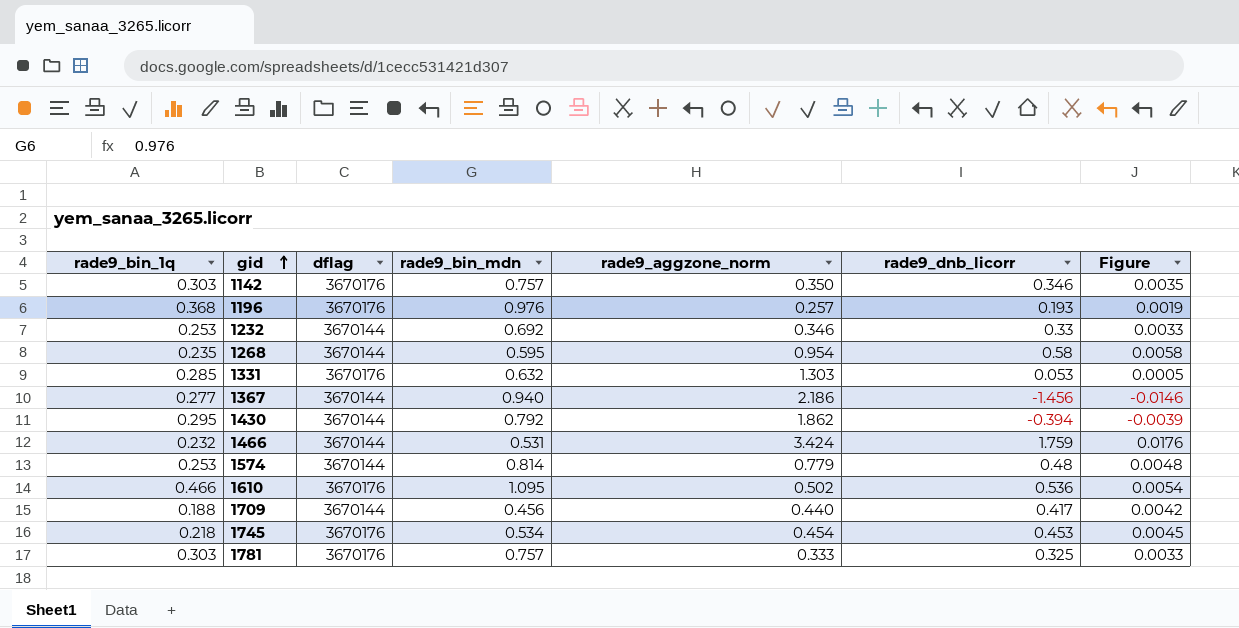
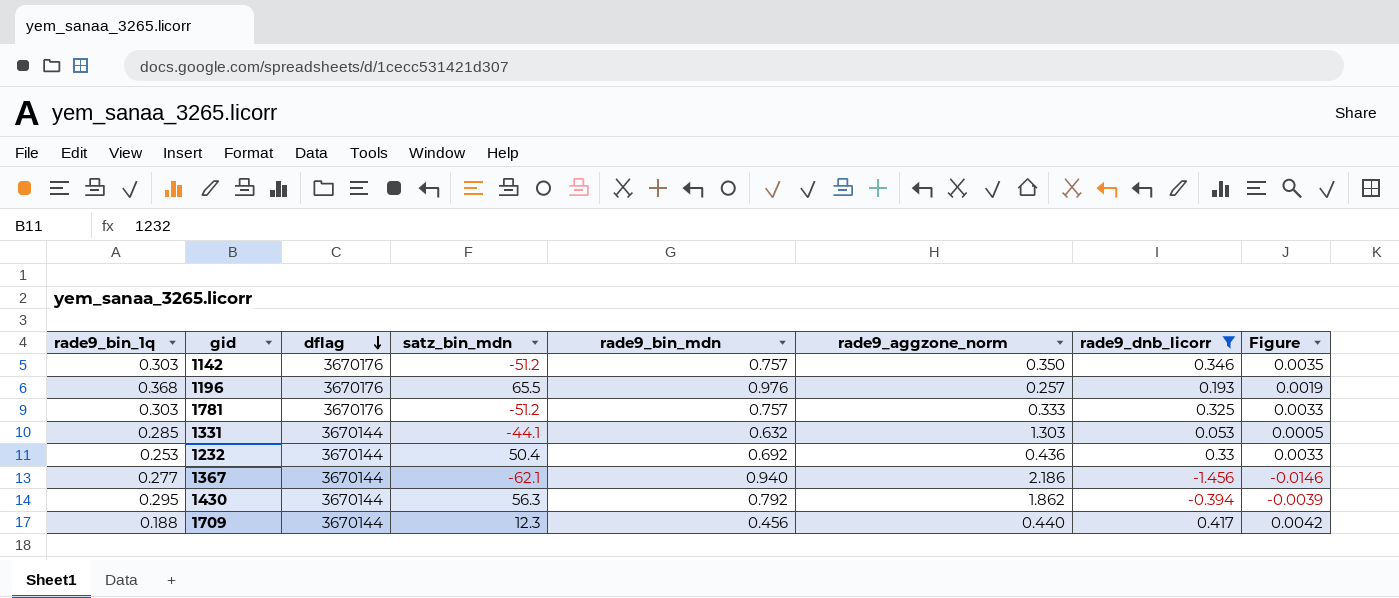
filter: none -> rade9_dnb_licorr <= 0.417
row order: gid ascending -> dflag descending
column satz_bin_mdn | position: none -> 4
1331 | dflag: 3670176 -> 3670144
1232 | rade9_aggzone_norm: 0.346 -> 0.436

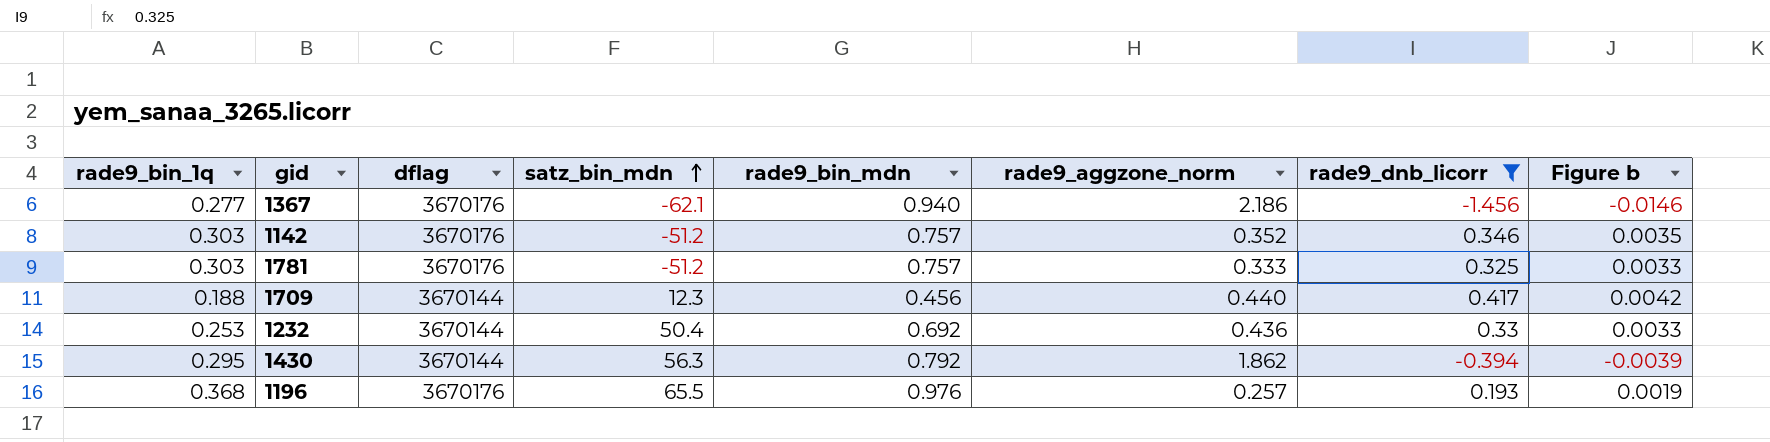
row order: dflag descending -> satz_bin_mdn ascending
column name: Figure -> Figure b
row 1331: 0.285 | 3670144 | -44.1 | 0.632 | 1.303 | 0.053 | 0.0005 -> none
1367 | dflag: 3670144 -> 3670176
1142 | rade9_aggzone_norm: 0.350 -> 0.352

